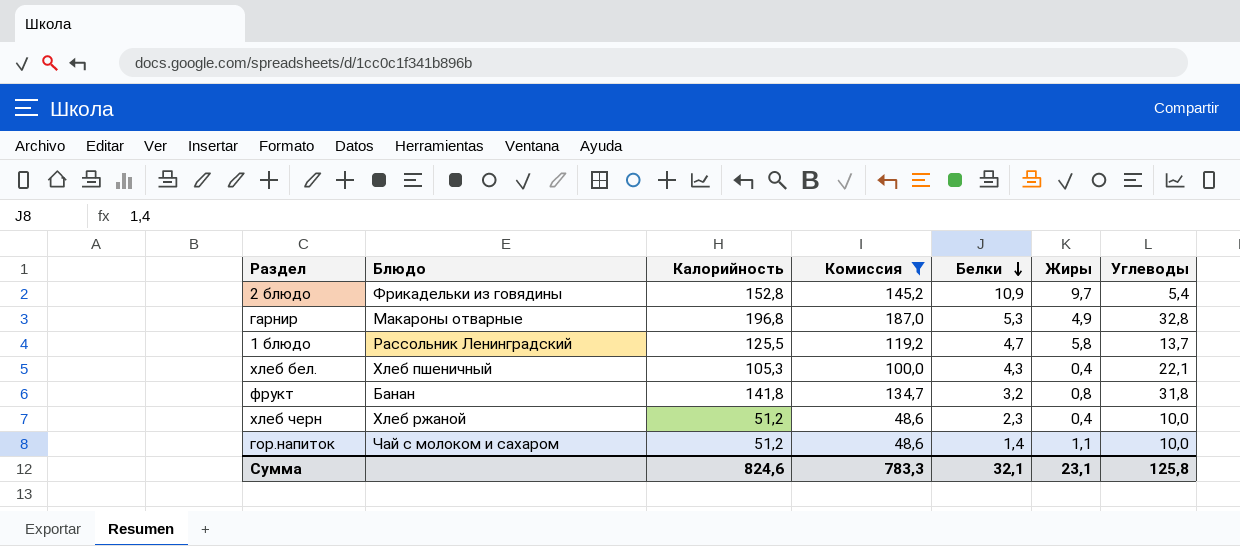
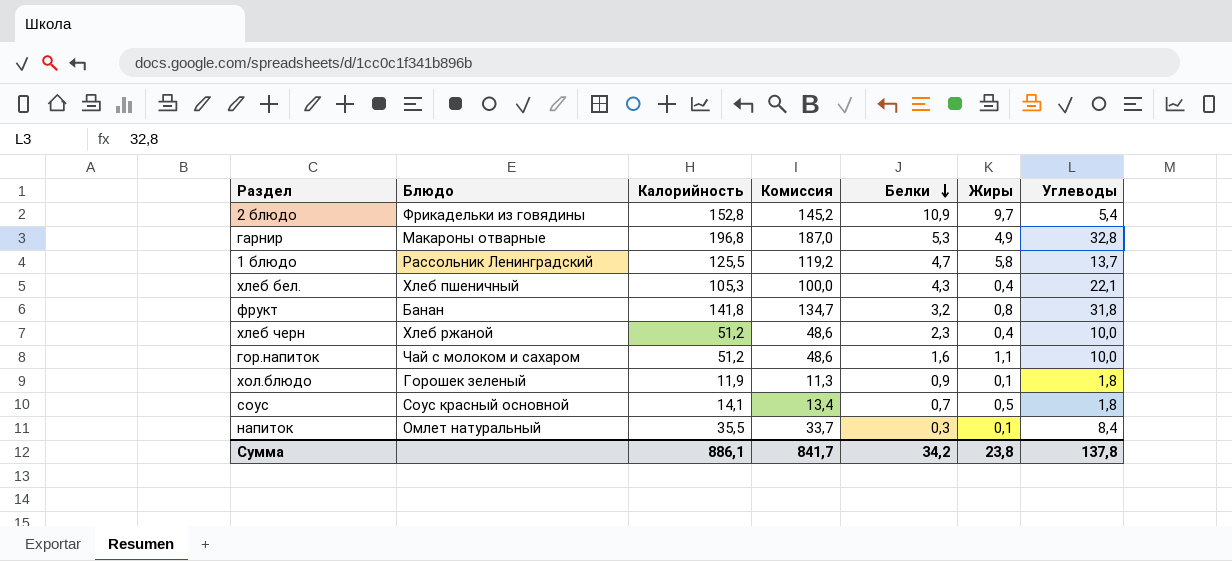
filter: Комиссия >= 48,6 -> none
гор.напиток | Белки: 1,4 -> 1,6
Сумма | Калорийность: 824,6 -> 886,1
Сумма | Комиссия: 783,3 -> 841,7
Сумма | Белки: 32,1 -> 34,2
Сумма | Жиры: 23,1 -> 23,8
Сумма | Углеводы: 125,8 -> 137,8

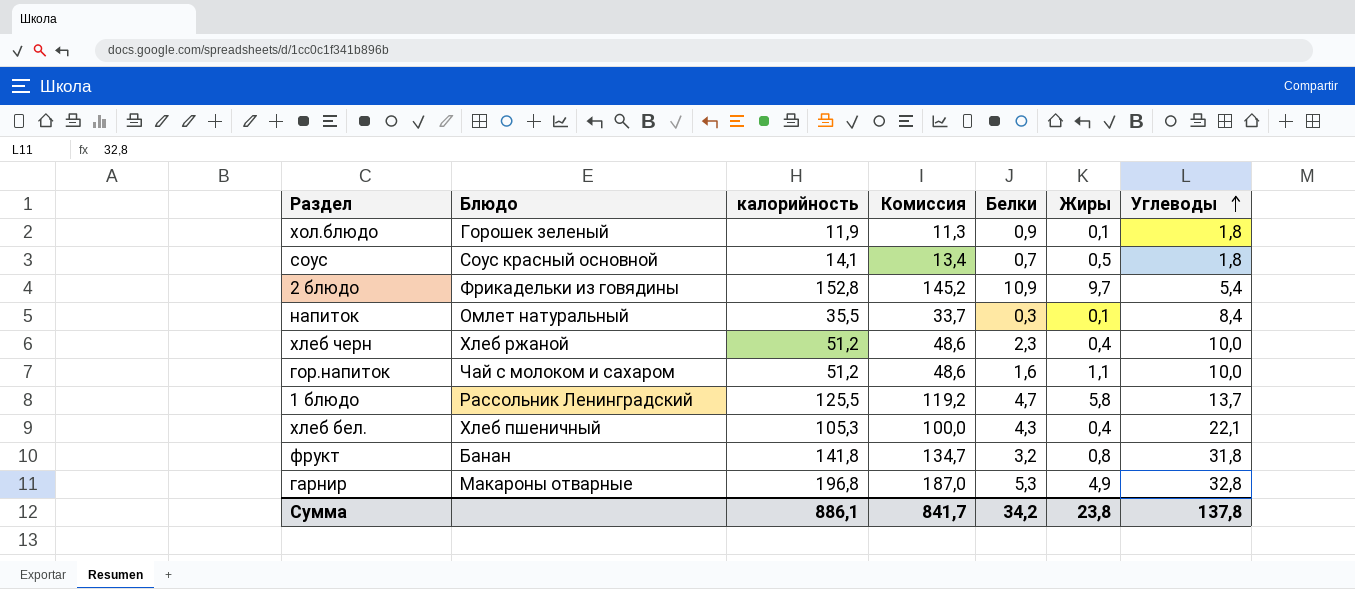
row order: Белки descending -> Углеводы ascending
column name: Калорийность -> калорийность

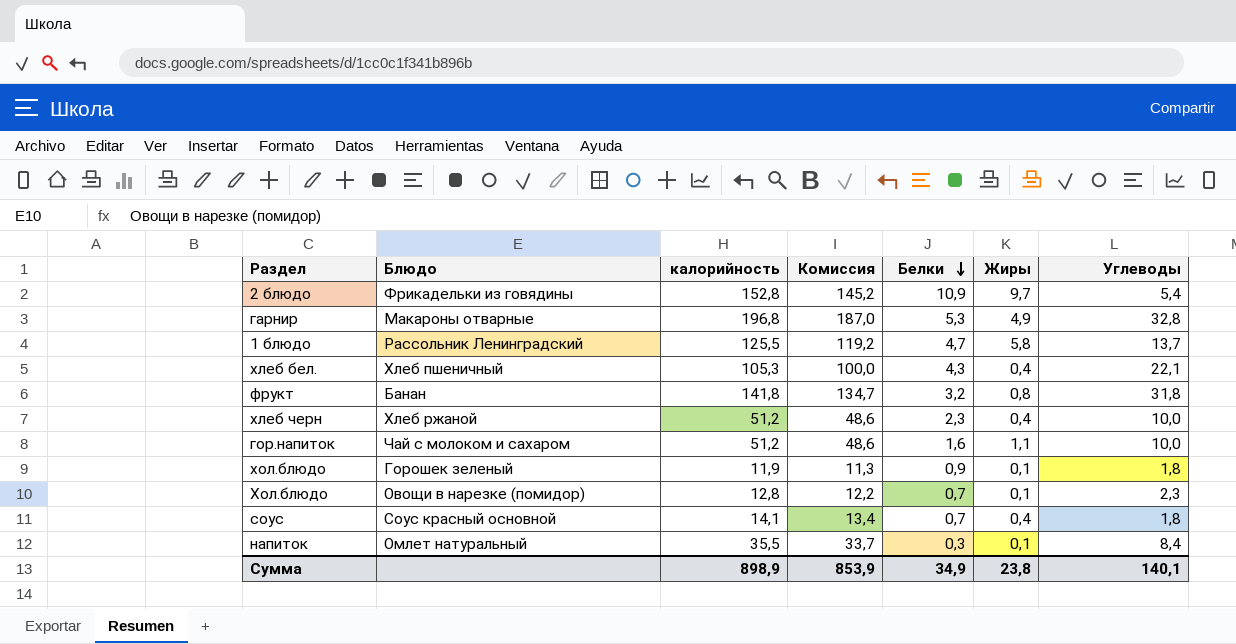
row order: Углеводы ascending -> Белки descending
row Хол.блюдо: none -> Овощи в нарезке (помидор) | 12,8 | 12,2 | 0,7 | 0,1 | 2,3
соус | Жиры: 0,5 -> 0,4
Сумма | калорийность: 886,1 -> 898,9
Сумма | Комиссия: 841,7 -> 853,9
Сумма | Белки: 34,2 -> 34,9
Сумма | Углеводы: 137,8 -> 140,1

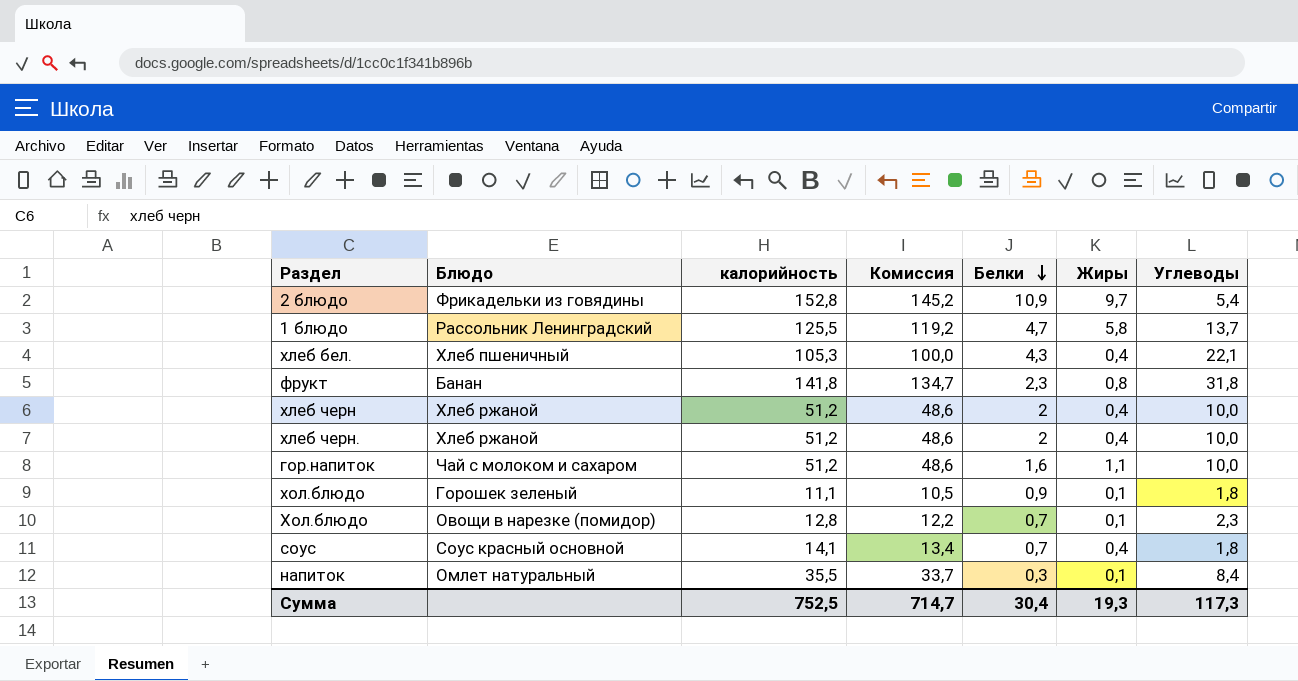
row гарнир: Макароны отварные | 196,8 | 187,0 | 5,3 | 4,9 | 32,8 -> none
фрукт | Белки: 3,2 -> 2,3
хлеб черн | Белки: 2,3 -> 2
row хлеб черн.: none -> Хлеб ржаной | 51,2 | 48,6 | 2 | 0,4 | 10,0
хол.блюдо | калорийность: 11,9 -> 11,1
хол.блюдо | Комиссия: 11,3 -> 10,5
Сумма | калорийность: 898,9 -> 752,5
Сумма | Комиссия: 853,9 -> 714,7
Сумма | Белки: 34,9 -> 30,4
Сумма | Жиры: 23,8 -> 19,3
Сумма | Углеводы: 140,1 -> 117,3

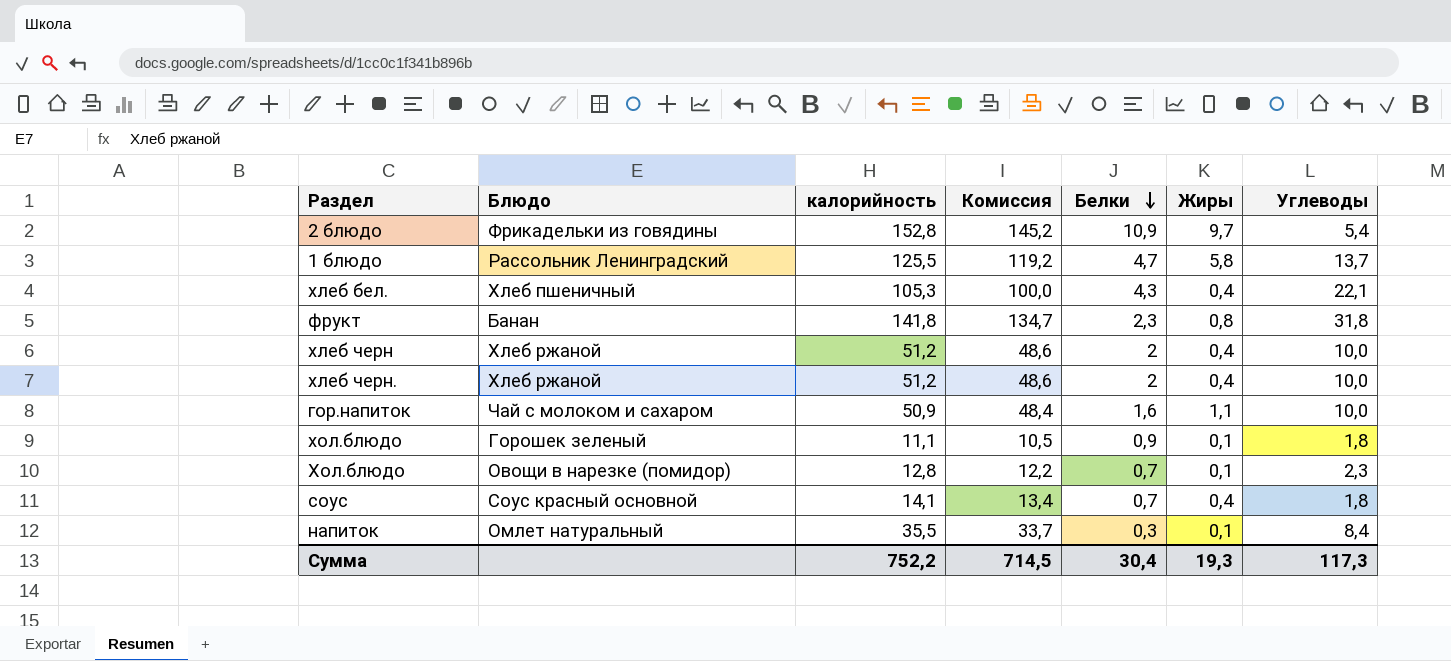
гор.напиток | калорийность: 51,2 -> 50,9
гор.напиток | Комиссия: 48,6 -> 48,4
Сумма | калорийность: 752,5 -> 752,2
Сумма | Комиссия: 714,7 -> 714,5

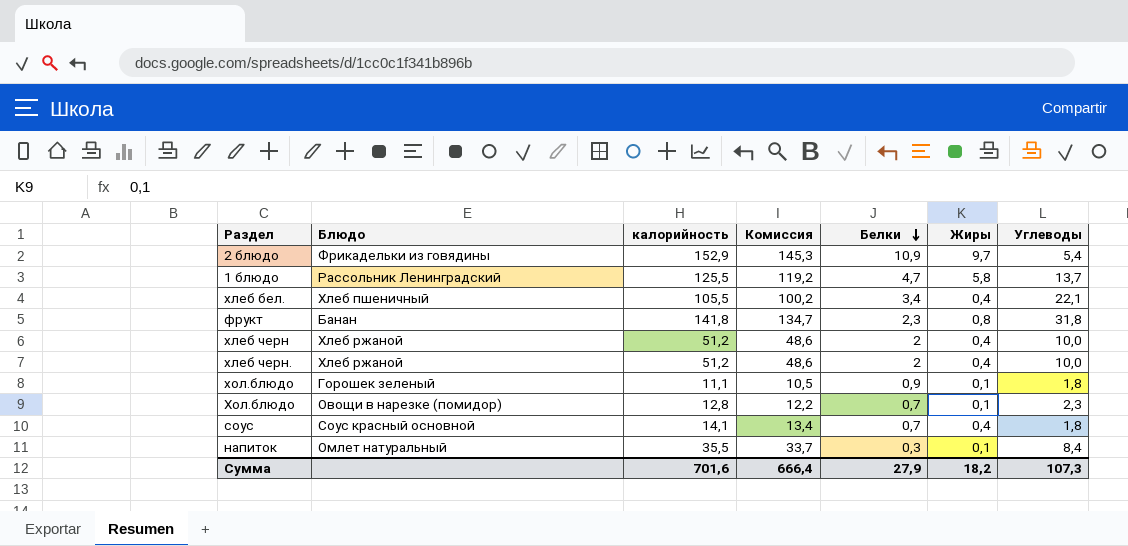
row гор.напиток: Чай с молоком и сахаром | 50,9 | 48,4 | 1,6 | 1,1 | 10,0 -> none
2 блюдо | калорийность: 152,8 -> 152,9
2 блюдо | Комиссия: 145,2 -> 145,3
хлеб бел. | калорийность: 105,3 -> 105,5
хлеб бел. | Комиссия: 100,0 -> 100,2
хлеб бел. | Белки: 4,3 -> 3,4
Сумма | калорийность: 752,2 -> 701,6
Сумма | Комиссия: 714,5 -> 666,4
Сумма | Белки: 30,4 -> 27,9
Сумма | Жиры: 19,3 -> 18,2
Сумма | Углеводы: 117,3 -> 107,3

